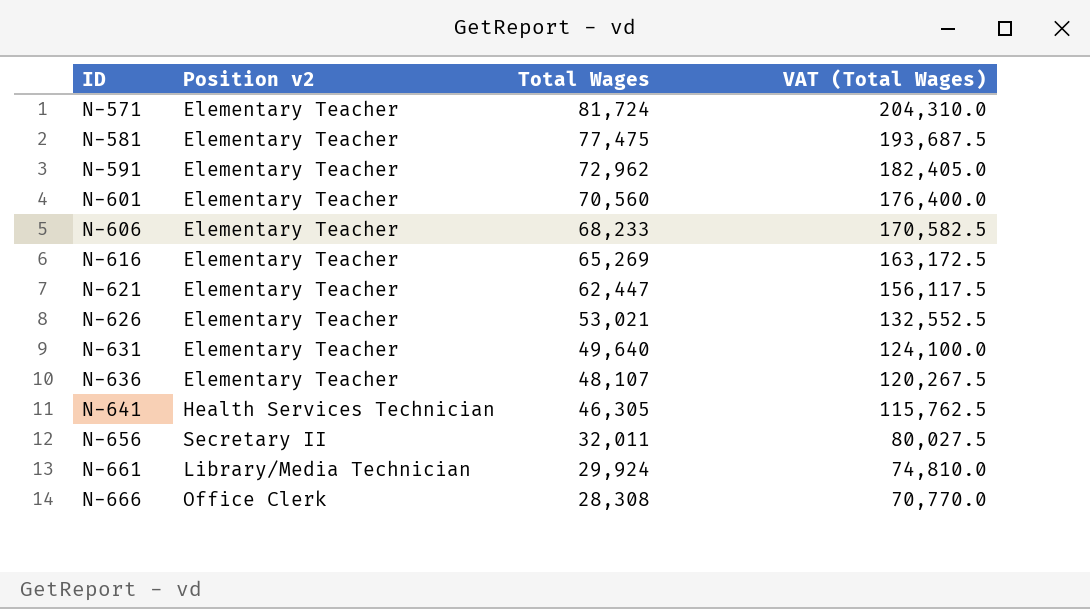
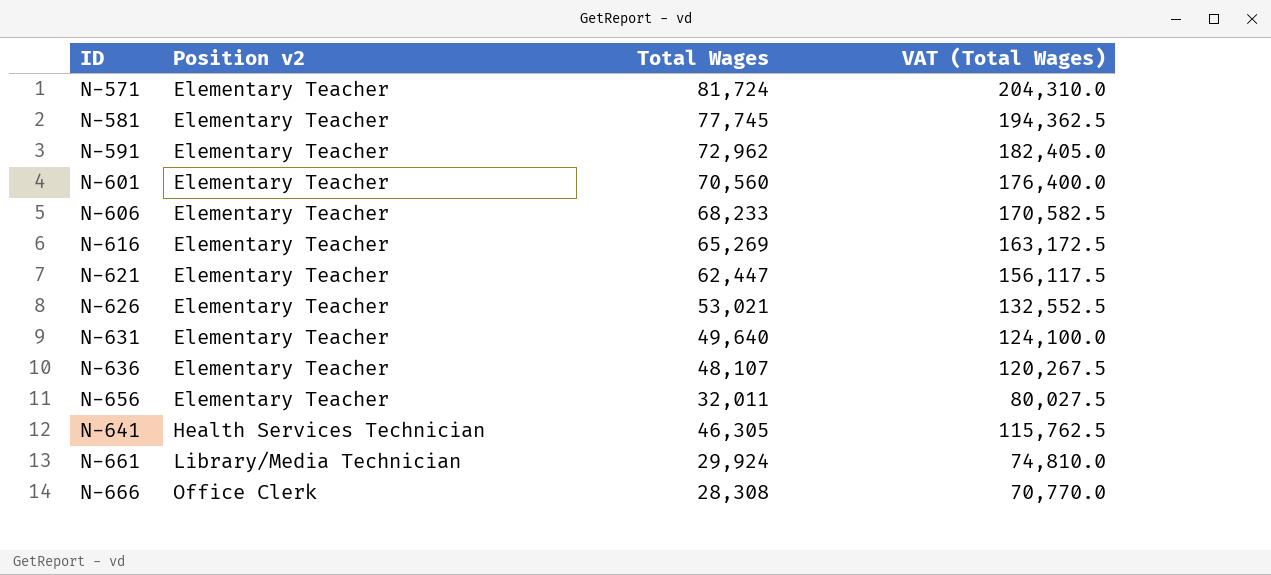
row order: ID ascending -> Position v2 ascending
N-581 | Total Wages: 77,475 -> 77,745
N-581 | VAT (Total Wages): 193,687.5 -> 194,362.5
N-656 | Position v2: Secretary II -> Elementary Teacher

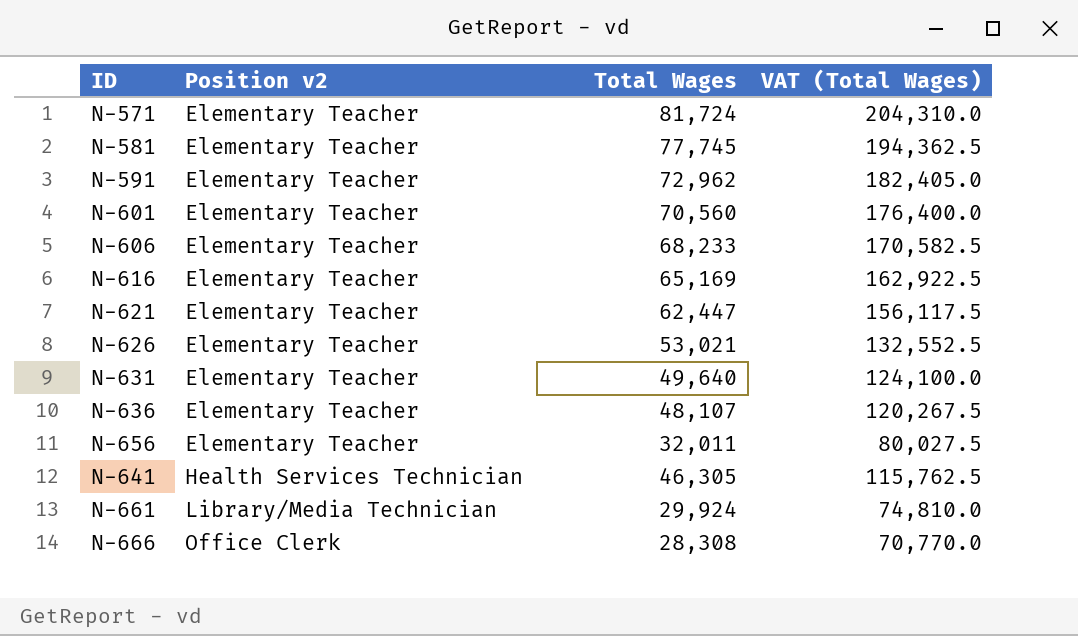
N-616 | Total Wages: 65,269 -> 65,169
N-616 | VAT (Total Wages): 163,172.5 -> 162,922.5

